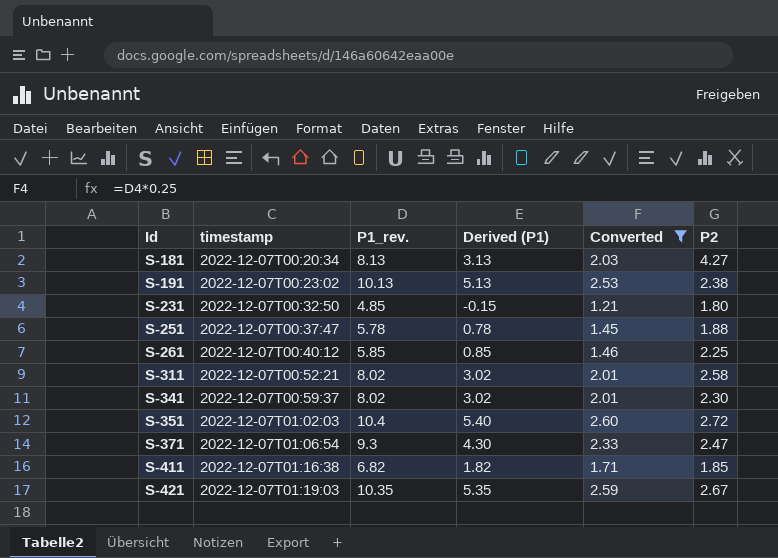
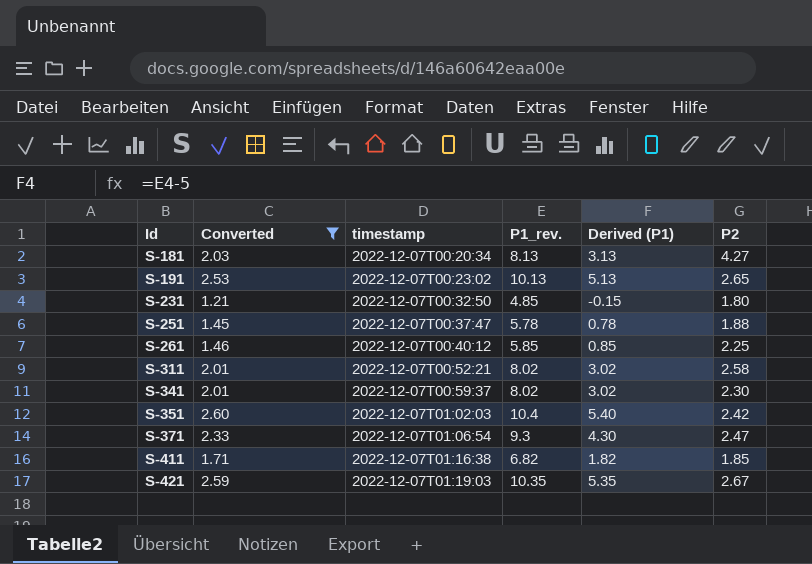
column Converted | position: 5 -> 2
S-191 | P2: 2.38 -> 2.65
S-351 | P2: 2.72 -> 2.42

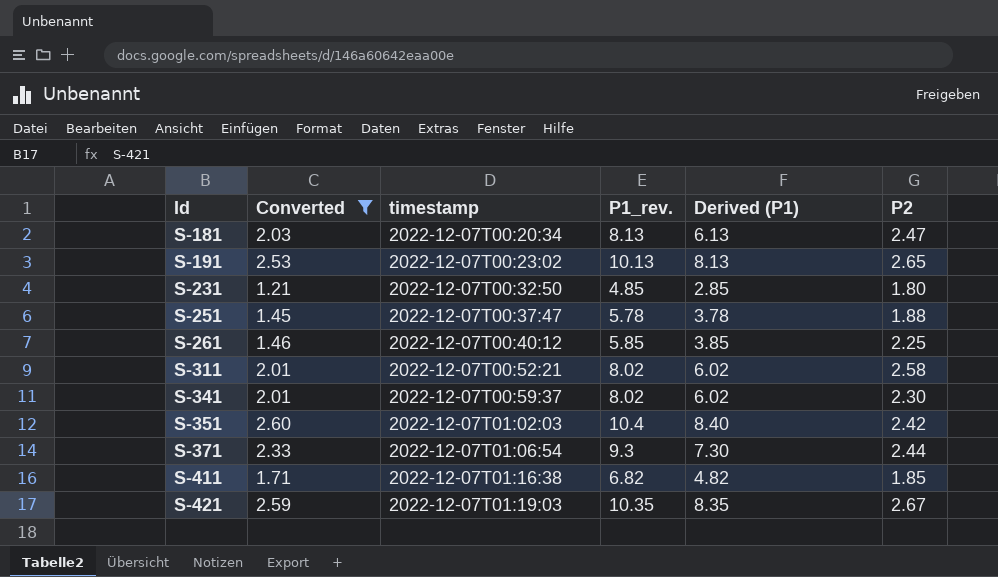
column Derived (P1) | formula: [P1_rev.] - 5 -> [P1_rev.] - 2
S-181 | P2: 4.27 -> 2.47
S-371 | P2: 2.47 -> 2.44

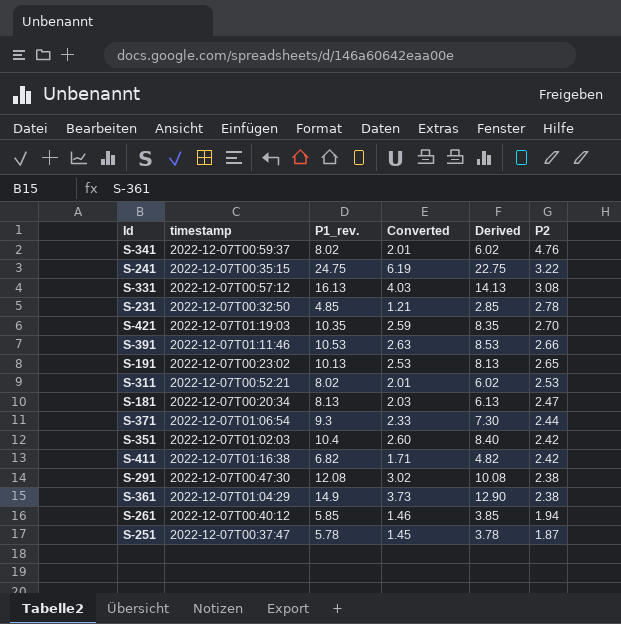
filter: Converted <= 2.60 -> none
row order: Id ascending -> P2 descending
column Converted | position: 2 -> 4
column name: Derived (P1) -> Derived
S-341 | P2: 2.30 -> 4.76
S-231 | P2: 1.80 -> 2.78
S-421 | P2: 2.67 -> 2.70
S-311 | P2: 2.58 -> 2.53
S-411 | P2: 1.85 -> 2.42
S-261 | P2: 2.25 -> 1.94
S-251 | P2: 1.88 -> 1.87

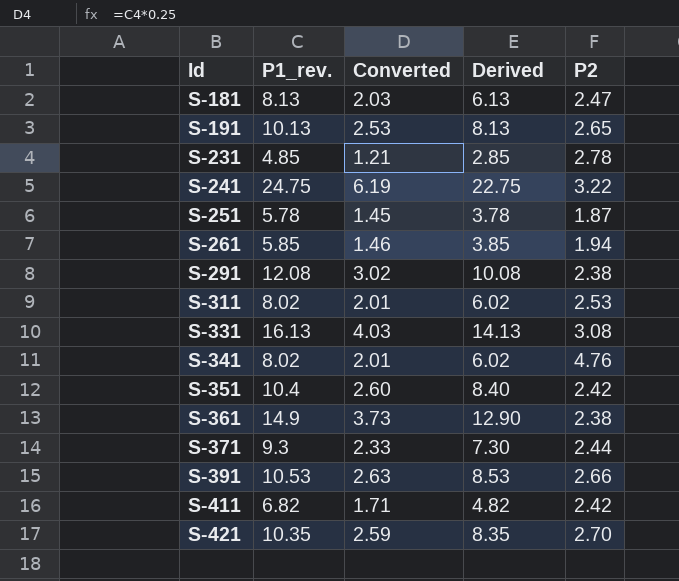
row order: P2 descending -> Id ascending
column timestamp | position: 2 -> none

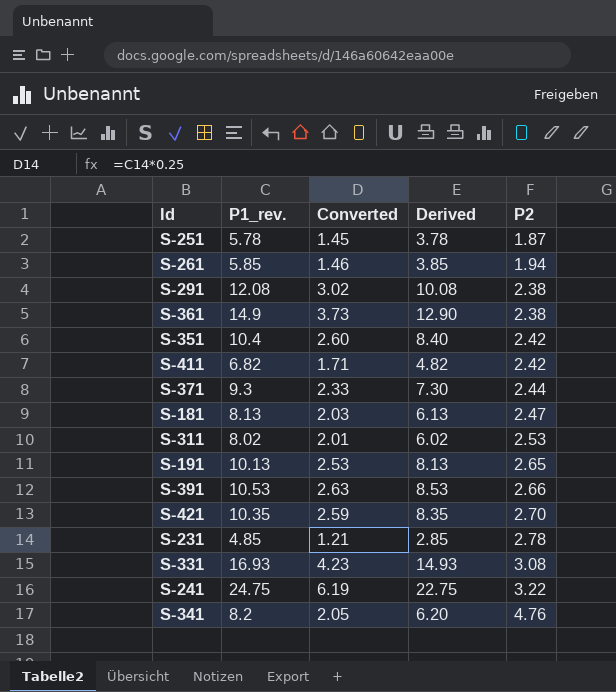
row order: Id ascending -> P2 ascending
S-331 | P1_rev.: 16.13 -> 16.93
S-331 | Converted: 4.03 -> 4.23
S-331 | Derived: 14.13 -> 14.93
S-341 | P1_rev.: 8.02 -> 8.2
S-341 | Converted: 2.01 -> 2.05
S-341 | Derived: 6.02 -> 6.20

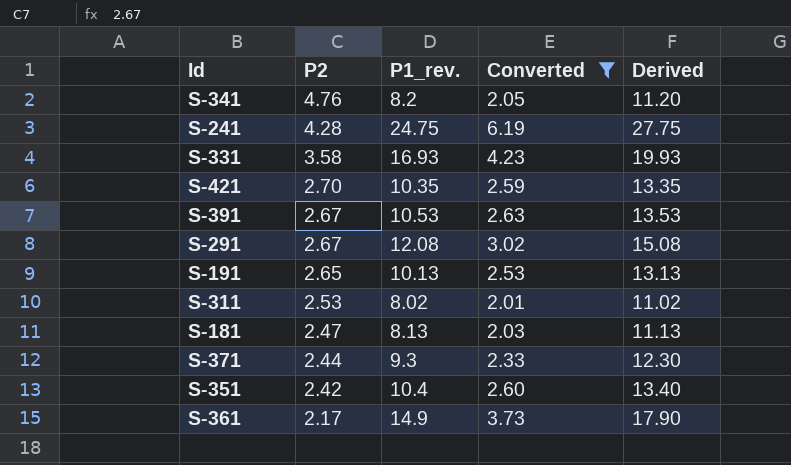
filter: none -> Converted >= 2.01
row order: P2 ascending -> P2 descending
column P2 | position: 5 -> 2
column Derived | formula: [P1_rev.] - 2 -> [P1_rev.] + 3
S-241 | P2: 3.22 -> 4.28
S-331 | P2: 3.08 -> 3.58
S-391 | P2: 2.66 -> 2.67
S-291 | P2: 2.38 -> 2.67
S-361 | P2: 2.38 -> 2.17

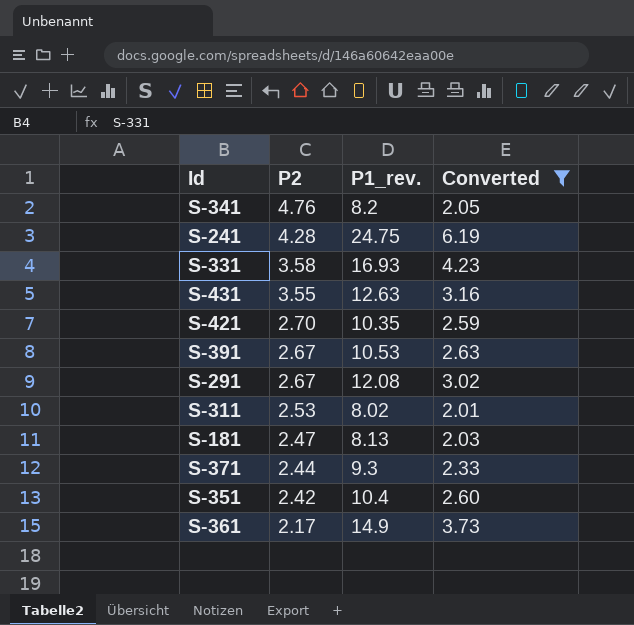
column Derived | formula: [P1_rev.] + 3 -> none
row S-191: 2.65 | 10.13 | 2.53 | 13.13 -> none
row S-431: none -> 3.55 | 12.63 | 3.16

